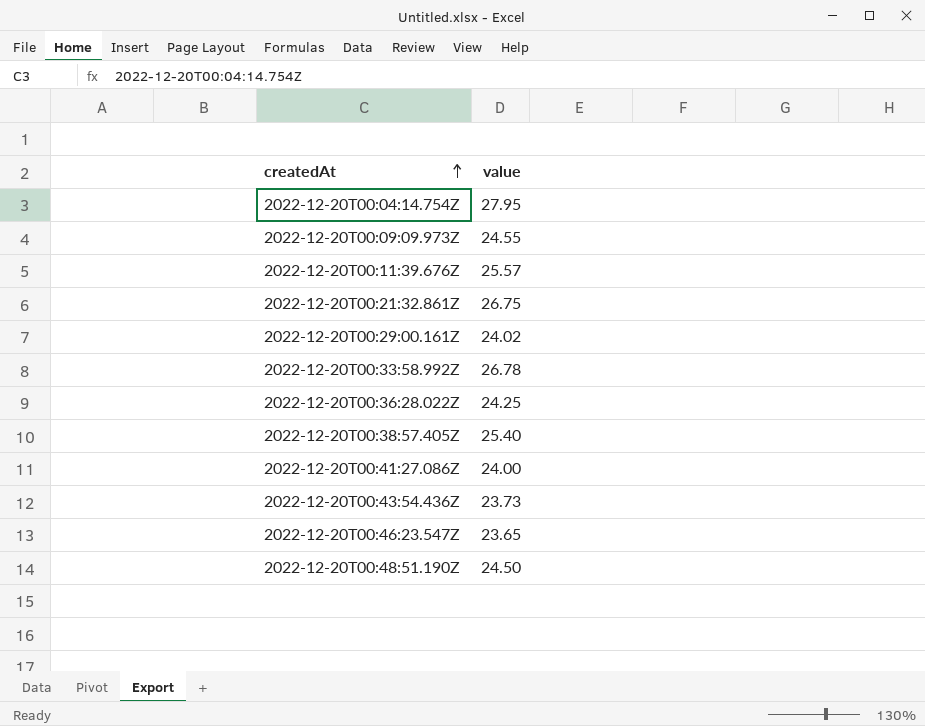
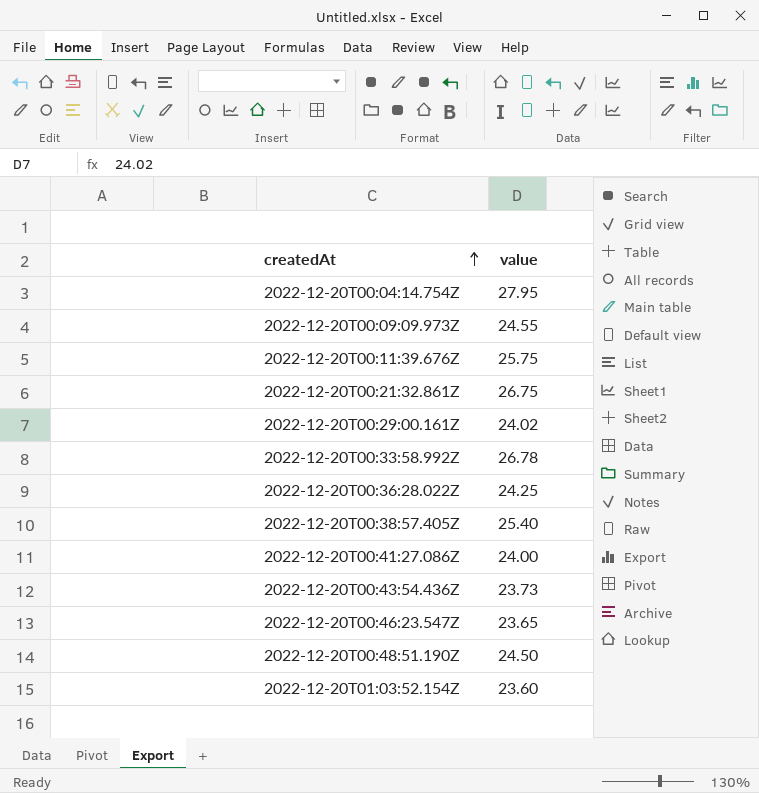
2022-12-20T00:11:39.676Z | value: 25.57 -> 25.75
row 2022-12-20T01:03:52.154Z: none -> 23.60

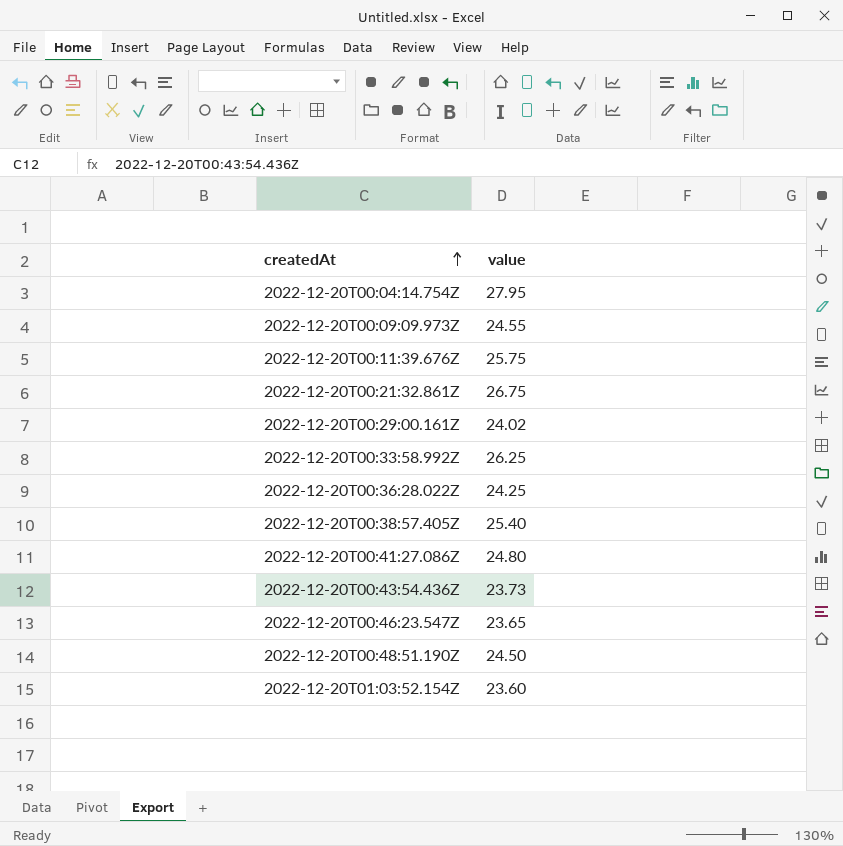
2022-12-20T00:33:58.992Z | value: 26.78 -> 26.25
2022-12-20T00:41:27.086Z | value: 24.00 -> 24.80

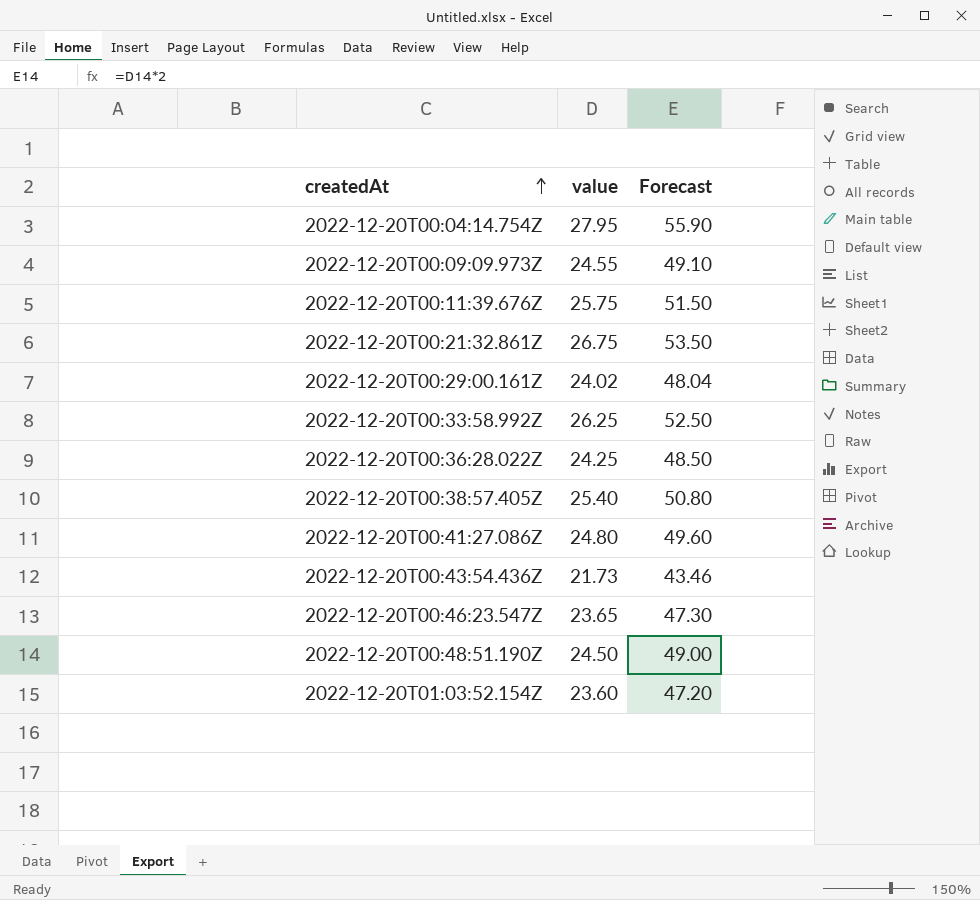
column Forecast | formula: none -> [value] * 2
2022-12-20T00:43:54.436Z | value: 23.73 -> 21.73

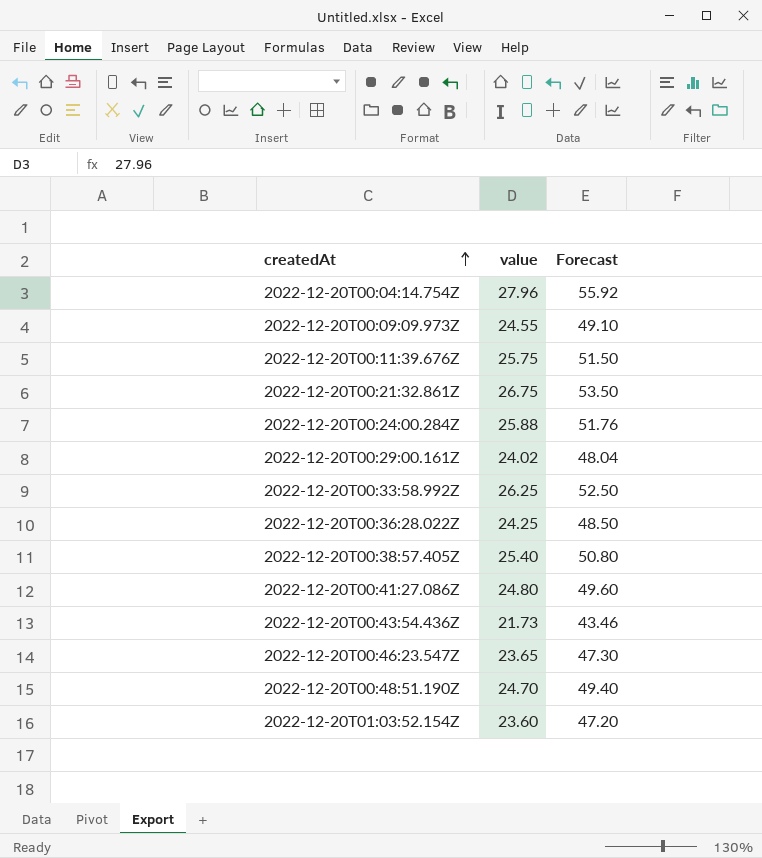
2022-12-20T00:04:14.754Z | value: 27.95 -> 27.96
2022-12-20T00:04:14.754Z | Forecast: 55.90 -> 55.92
row 2022-12-20T00:24:00.284Z: none -> 25.88 | 51.76
2022-12-20T00:48:51.190Z | value: 24.50 -> 24.70
2022-12-20T00:48:51.190Z | Forecast: 49.00 -> 49.40

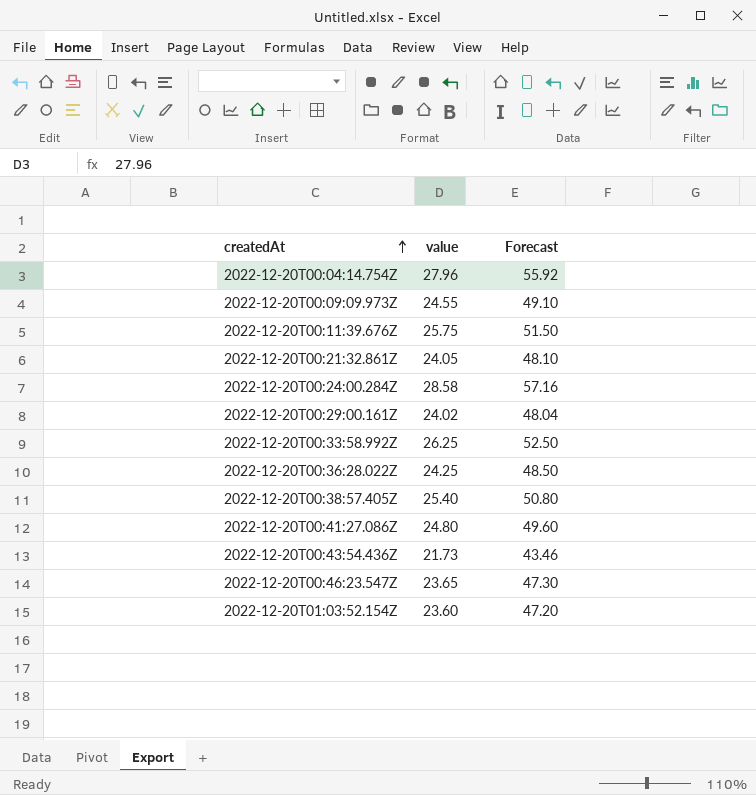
row 2022-12-20T00:48:51.190Z: 24.70 | 49.40 -> none
2022-12-20T00:21:32.861Z | value: 26.75 -> 24.05
2022-12-20T00:21:32.861Z | Forecast: 53.50 -> 48.10
2022-12-20T00:24:00.284Z | value: 25.88 -> 28.58
2022-12-20T00:24:00.284Z | Forecast: 51.76 -> 57.16

